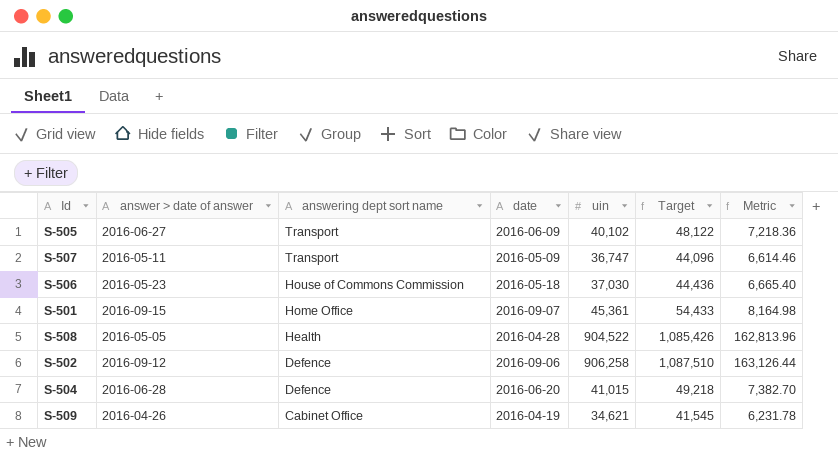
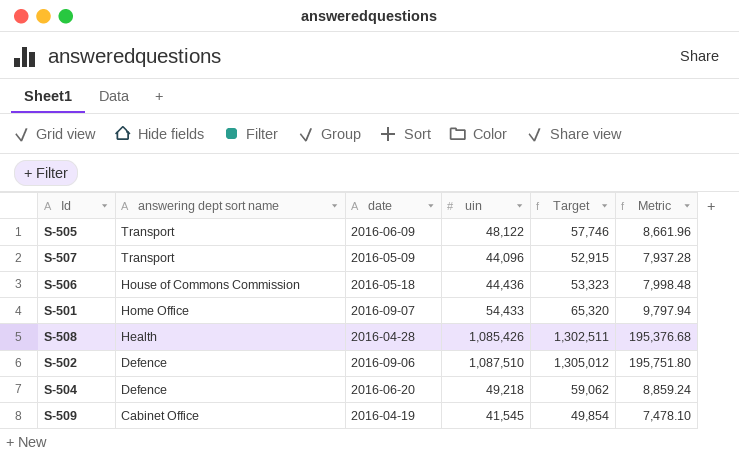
column answer > date of answer | position: 2 -> none
S-505 | uin: 40,102 -> 48,122
S-505 | Target: 48,122 -> 57,746
S-505 | Metric: 7,218.36 -> 8,661.96
S-507 | uin: 36,747 -> 44,096
S-507 | Target: 44,096 -> 52,915
S-507 | Metric: 6,614.46 -> 7,937.28
S-506 | uin: 37,030 -> 44,436
S-506 | Target: 44,436 -> 53,323
S-506 | Metric: 6,665.40 -> 7,998.48
S-501 | uin: 45,361 -> 54,433
S-501 | Target: 54,433 -> 65,320
S-501 | Metric: 8,164.98 -> 9,797.94
S-508 | uin: 904,522 -> 1,085,426
S-508 | Target: 1,085,426 -> 1,302,511
S-508 | Metric: 162,813.96 -> 195,376.68
S-502 | uin: 906,258 -> 1,087,510
S-502 | Target: 1,087,510 -> 1,305,012
S-502 | Metric: 163,126.44 -> 195,751.80
S-504 | uin: 41,015 -> 49,218
S-504 | Target: 49,218 -> 59,062
S-504 | Metric: 7,382.70 -> 8,859.24
S-509 | uin: 34,621 -> 41,545
S-509 | Target: 41,545 -> 49,854
S-509 | Metric: 6,231.78 -> 7,478.10

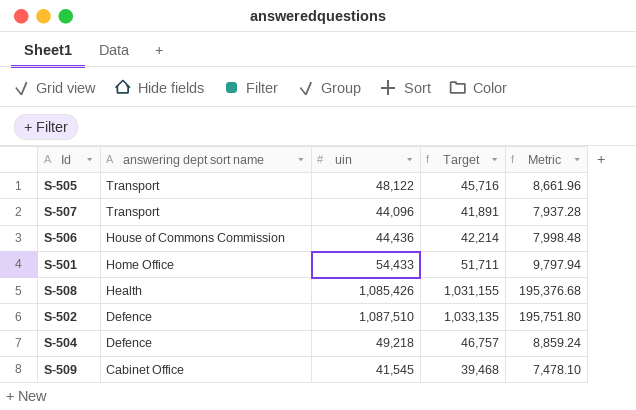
column date | position: 3 -> none
column Target | formula: [uin] * 1.2 -> [uin] * 0.95

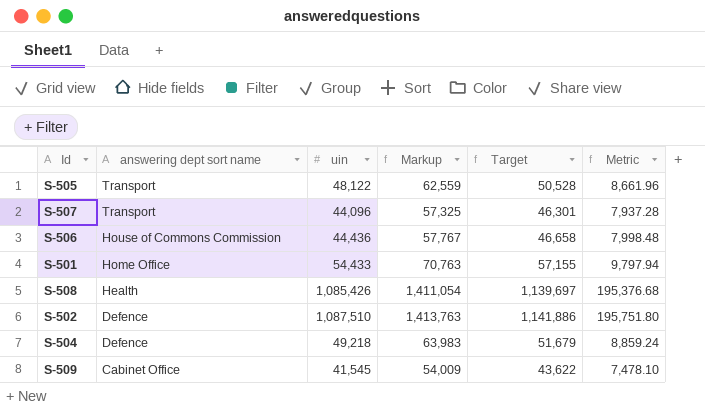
column Markup | formula: none -> [uin] * 1.3
column Target | formula: [uin] * 0.95 -> [uin] * 1.05

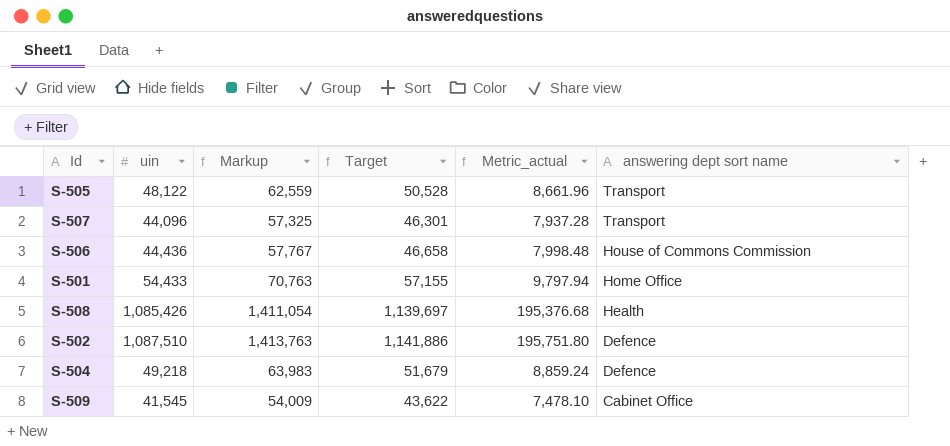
column name: Metric -> Metric_actual
column answering dept sort name | position: 2 -> 6

